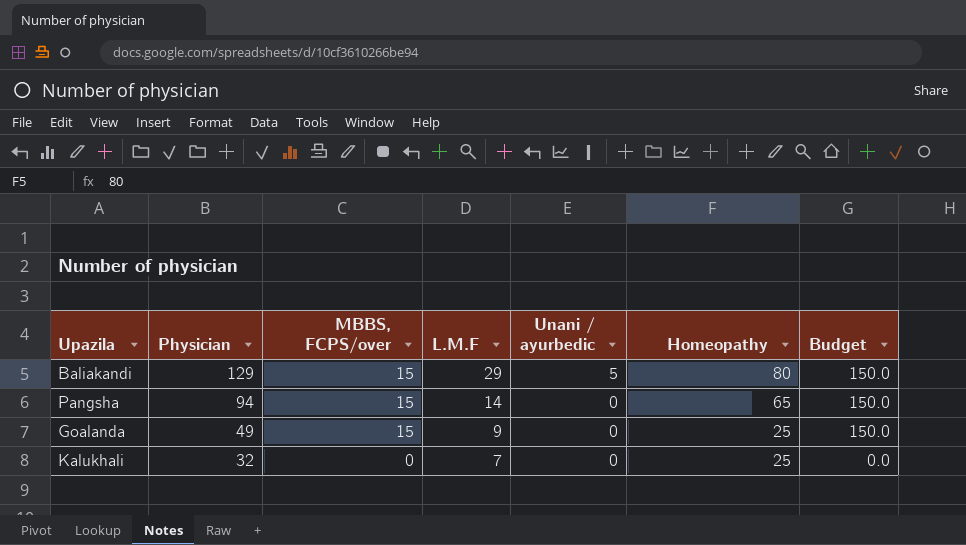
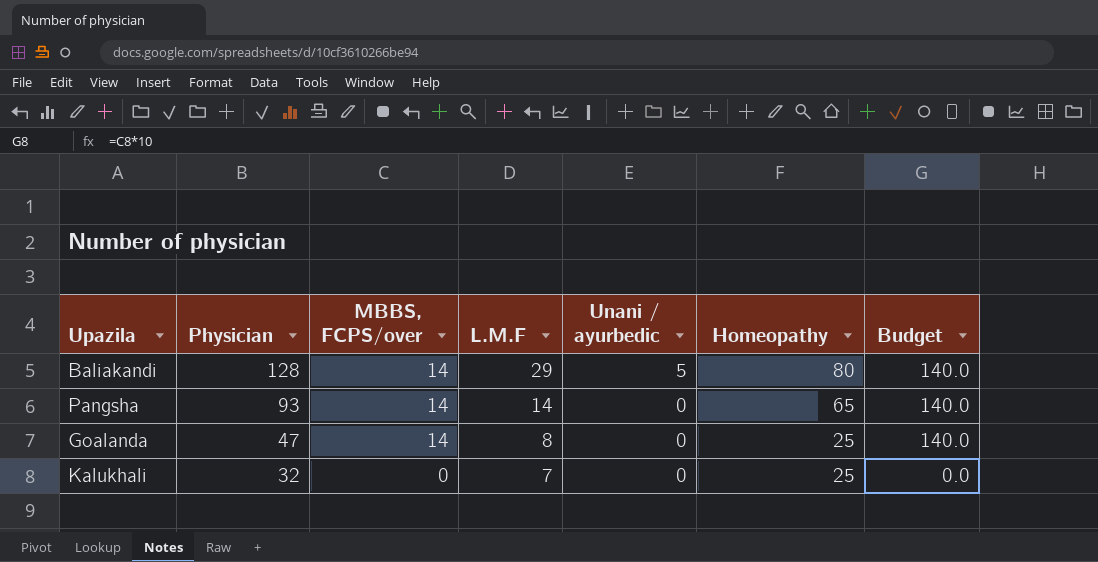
Baliakandi | Physician: 129 -> 128
Baliakandi | MBBS, FCPS/over: 15 -> 14
Baliakandi | Budget: 150.0 -> 140.0
Pangsha | Physician: 94 -> 93
Pangsha | MBBS, FCPS/over: 15 -> 14
Pangsha | Budget: 150.0 -> 140.0
Goalanda | Physician: 49 -> 47
Goalanda | MBBS, FCPS/over: 15 -> 14
Goalanda | L.M.F: 9 -> 8
Goalanda | Budget: 150.0 -> 140.0

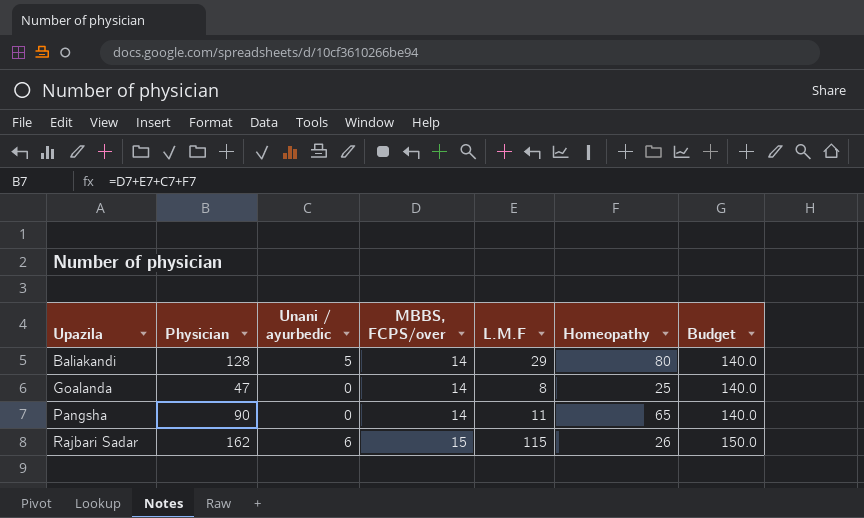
row order: Physician descending -> Upazila ascending
column Unani / ayurbedic | position: 5 -> 3
row Kalukhali: 32 | 0 | 7 | 0 | 25 | 0.0 -> none
Pangsha | Physician: 93 -> 90
Pangsha | L.M.F: 14 -> 11
row Rajbari Sadar: none -> 162 | 6 | 15 | 115 | 26 | 150.0

